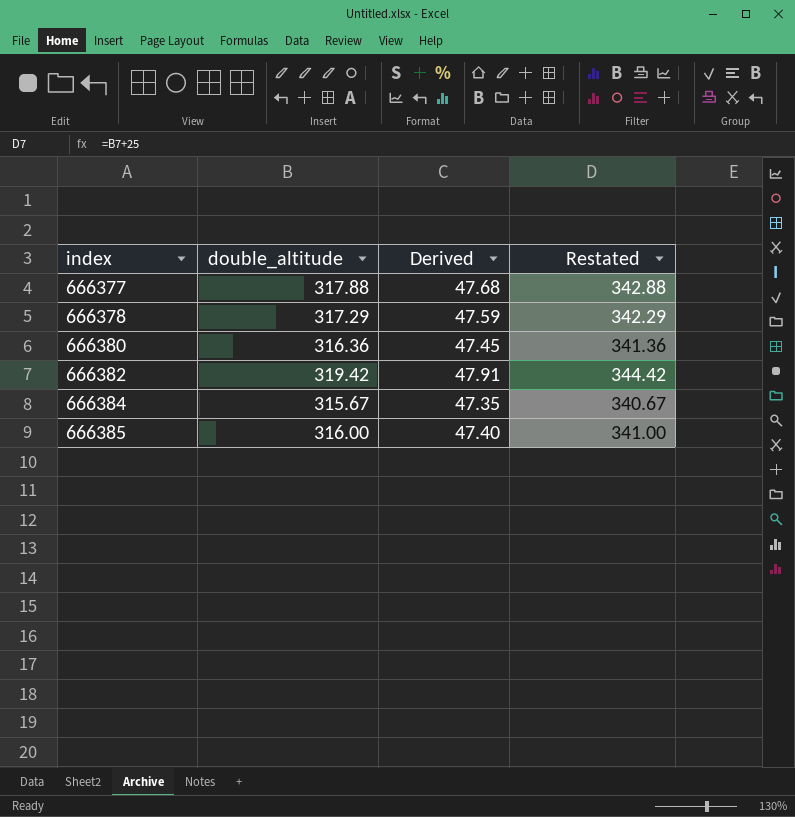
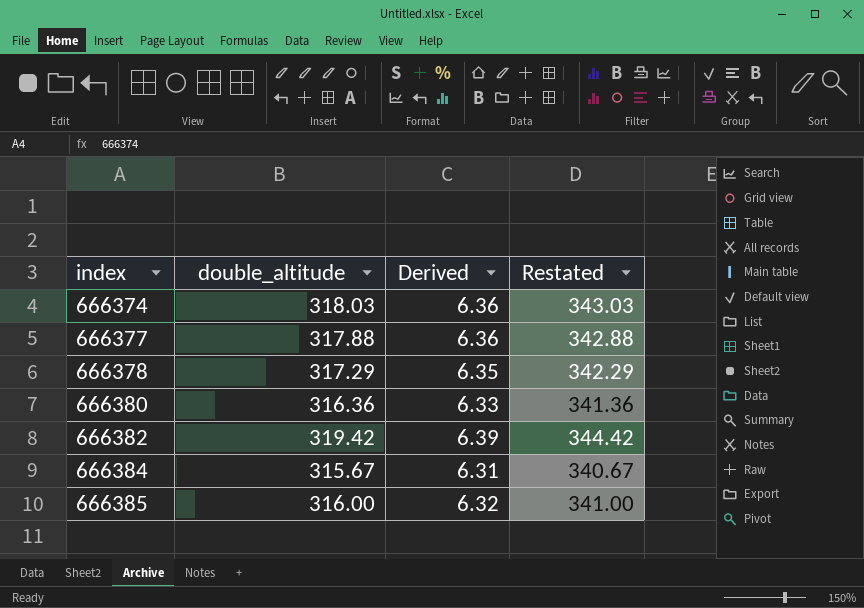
column Derived | formula: [double_altitude] * 0.15 -> [double_altitude] * 0.02
row 666374: none -> 318.03 | 6.36 | 343.03

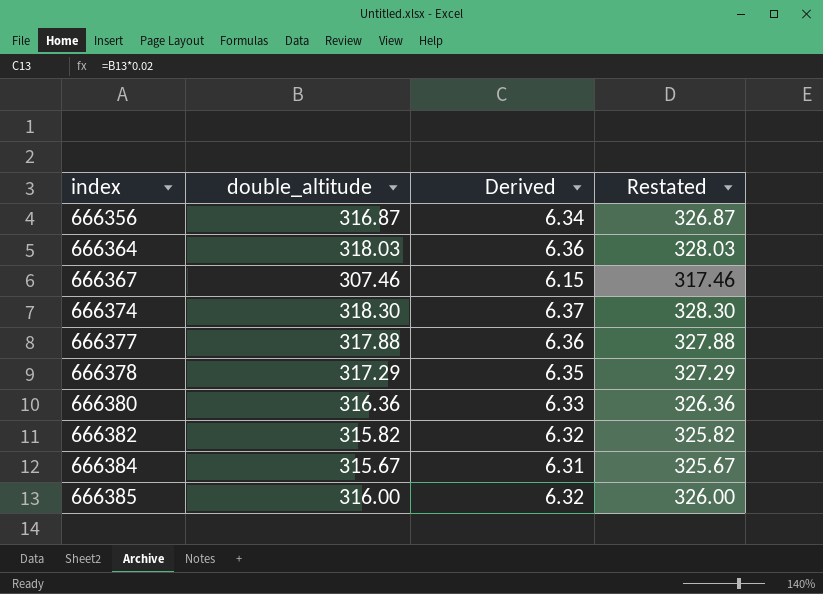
column Restated | formula: [double_altitude] + 25 -> [double_altitude] + 10
row 666356: none -> 316.87 | 6.34 | 326.87
row 666364: none -> 318.03 | 6.36 | 328.03
row 666367: none -> 307.46 | 6.15 | 317.46
666374 | double_altitude: 318.03 -> 318.30
666374 | Derived: 6.36 -> 6.37
666382 | double_altitude: 319.42 -> 315.82
666382 | Derived: 6.39 -> 6.32

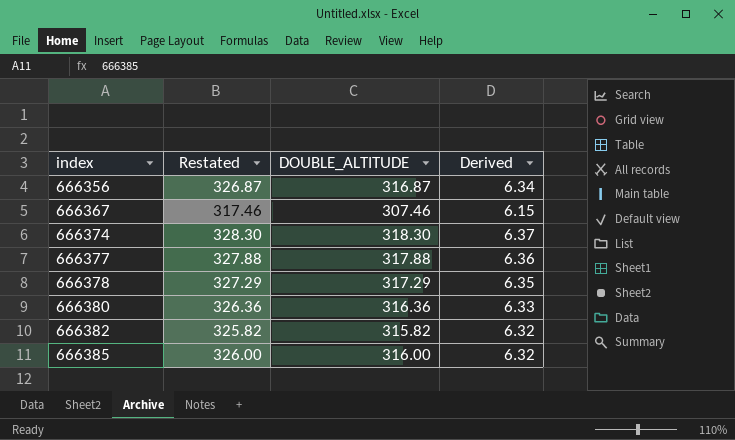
column Restated | position: 4 -> 2
column name: double_altitude -> DOUBLE_ALTITUDE
row 666364: 318.03 | 6.36 | 328.03 -> none
row 666384: 315.67 | 6.31 | 325.67 -> none

